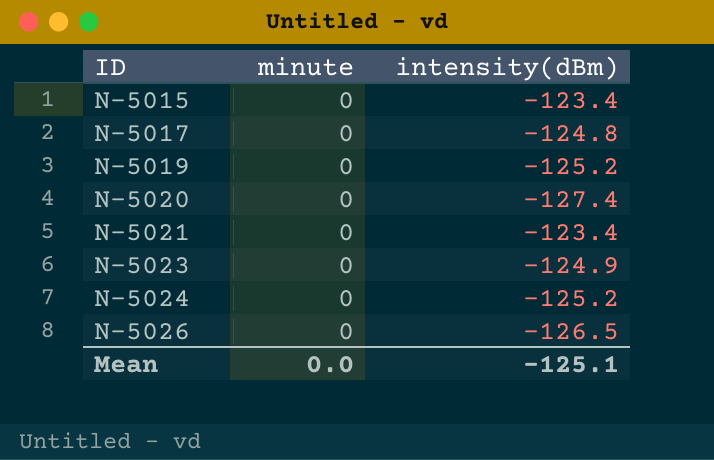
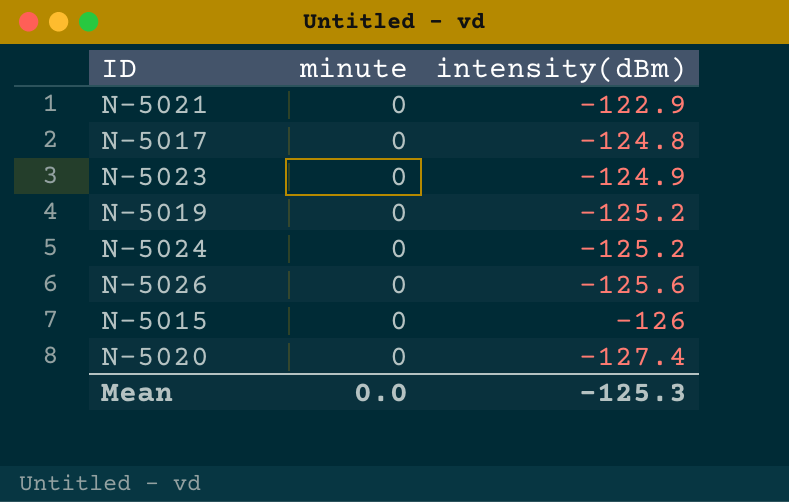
row order: ID ascending -> intensity(dBm) descending
N-5021 | intensity(dBm): -123.4 -> -122.9
N-5026 | intensity(dBm): -126.5 -> -125.6
N-5015 | intensity(dBm): -123.4 -> -126
Mean | intensity(dBm): -125.1 -> -125.3

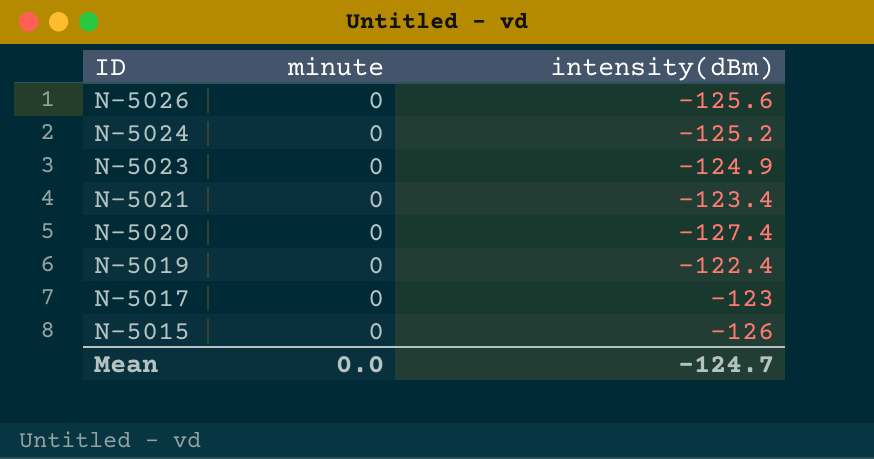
row order: intensity(dBm) descending -> ID descending
N-5021 | intensity(dBm): -122.9 -> -123.4
N-5019 | intensity(dBm): -125.2 -> -122.4
N-5017 | intensity(dBm): -124.8 -> -123
Mean | intensity(dBm): -125.3 -> -124.7

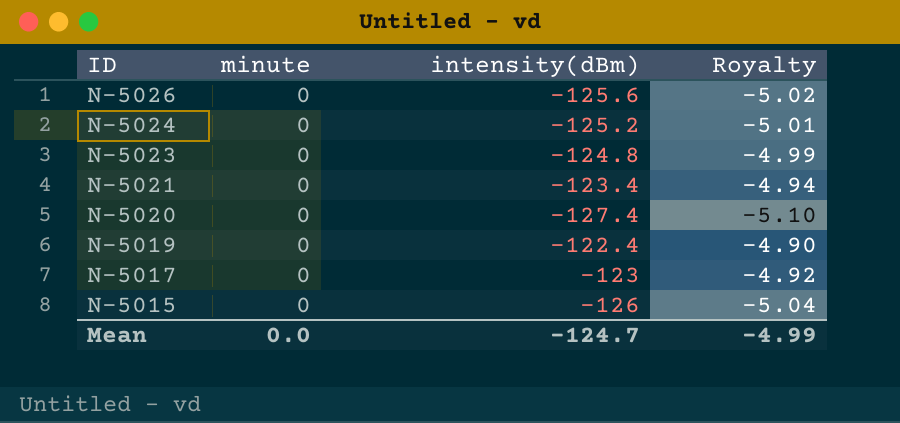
column Royalty | formula: none -> [intensity(dBm)] * 0.04
N-5023 | intensity(dBm): -124.9 -> -124.8

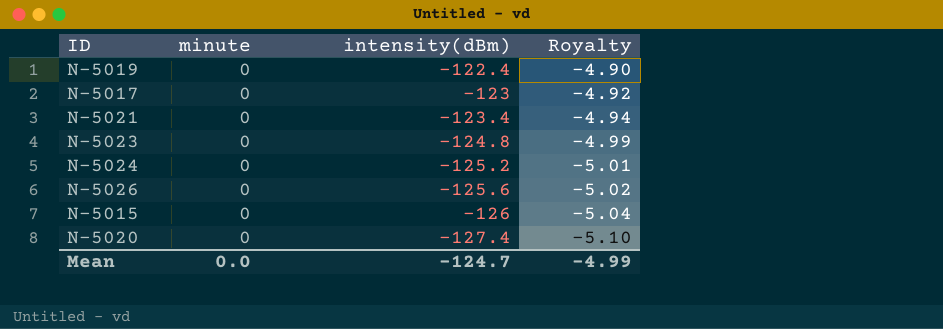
row order: ID descending -> intensity(dBm) descending

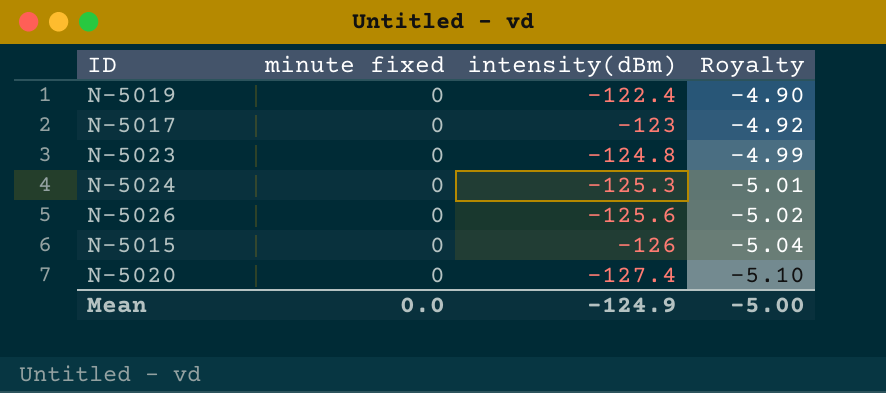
column name: minute -> minute fixed
row N-5021: 0 | -123.4 | -4.94 -> none
N-5024 | intensity(dBm): -125.2 -> -125.3
Mean | intensity(dBm): -124.7 -> -124.9
Mean | Royalty: -4.99 -> -5.00

